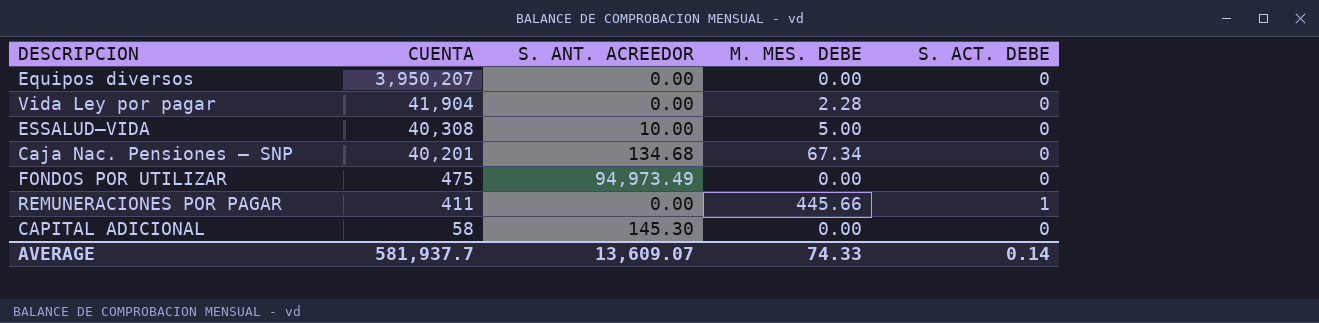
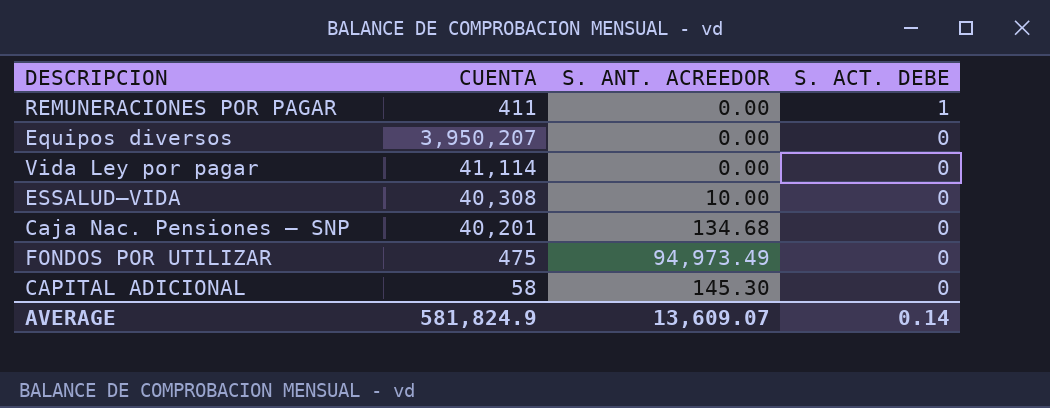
row order: CUENTA descending -> S. ACT. DEBE descending
column M. MES. DEBE | position: 4 -> none
Vida Ley por pagar | CUENTA: 41,904 -> 41,114
AVERAGE | CUENTA: 581,937.7 -> 581,824.9

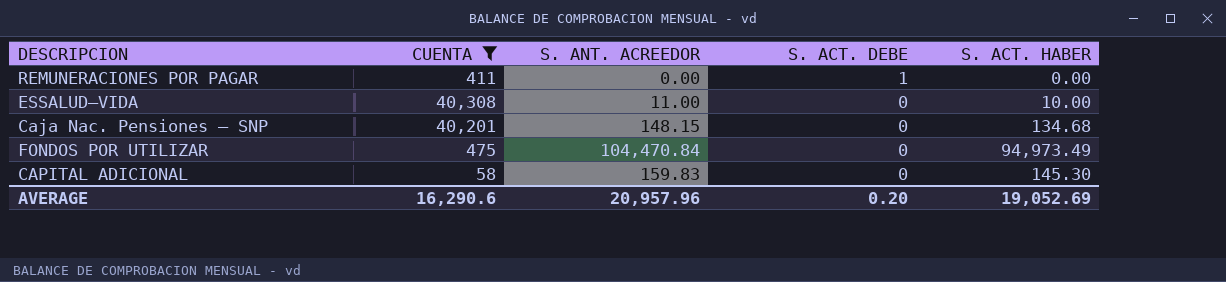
filter: none -> CUENTA <= 40,308
column S. ACT. HABER | position: none -> 5
ESSALUD–VIDA | S. ANT. ACREEDOR: 10.00 -> 11.00
Caja Nac. Pensiones – SNP | S. ANT. ACREEDOR: 134.68 -> 148.15
FONDOS POR UTILIZAR | S. ANT. ACREEDOR: 94,973.49 -> 104,470.84
CAPITAL ADICIONAL | S. ANT. ACREEDOR: 145.30 -> 159.83
AVERAGE | CUENTA: 581,824.9 -> 16,290.6
AVERAGE | S. ANT. ACREEDOR: 13,609.07 -> 20,957.96
AVERAGE | S. ACT. DEBE: 0.14 -> 0.20

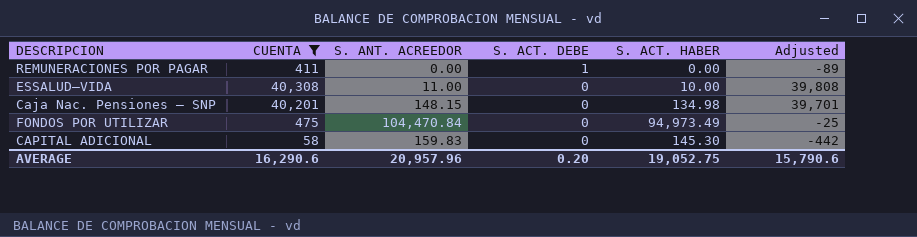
column Adjusted | formula: none -> [CUENTA] - 500
Caja Nac. Pensiones – SNP | S. ACT. HABER: 134.68 -> 134.98
AVERAGE | S. ACT. HABER: 19,052.69 -> 19,052.75

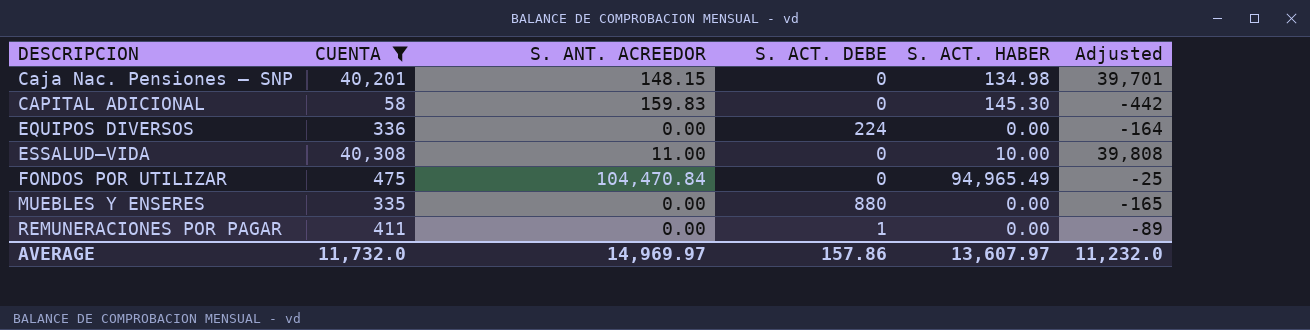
row order: S. ACT. DEBE descending -> DESCRIPCION ascending
row EQUIPOS DIVERSOS: none -> 336 | 0.00 | 224 | 0.00 | -164
FONDOS POR UTILIZAR | S. ACT. HABER: 94,973.49 -> 94,965.49
row MUEBLES Y ENSERES: none -> 335 | 0.00 | 880 | 0.00 | -165
AVERAGE | CUENTA: 16,290.6 -> 11,732.0
AVERAGE | S. ANT. ACREEDOR: 20,957.96 -> 14,969.97
AVERAGE | S. ACT. DEBE: 0.20 -> 157.86
AVERAGE | S. ACT. HABER: 19,052.75 -> 13,607.97
AVERAGE | Adjusted: 15,790.6 -> 11,232.0

